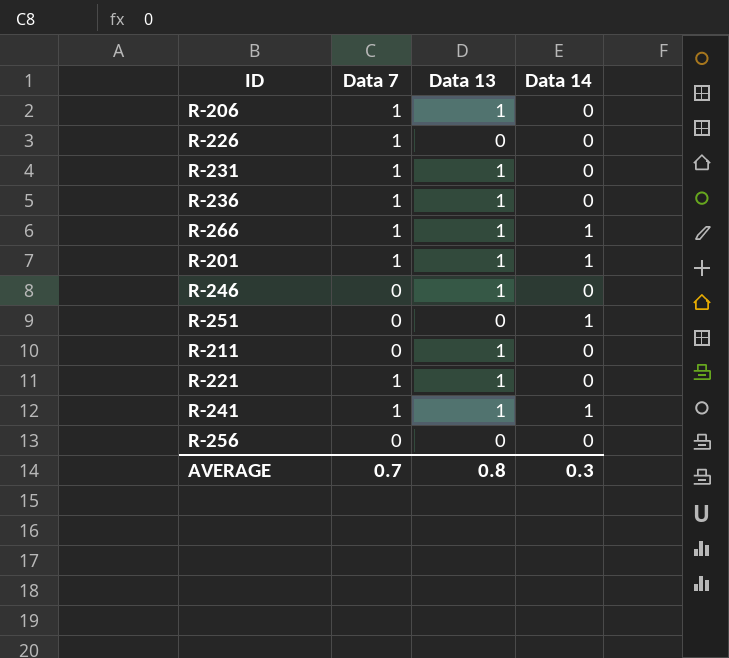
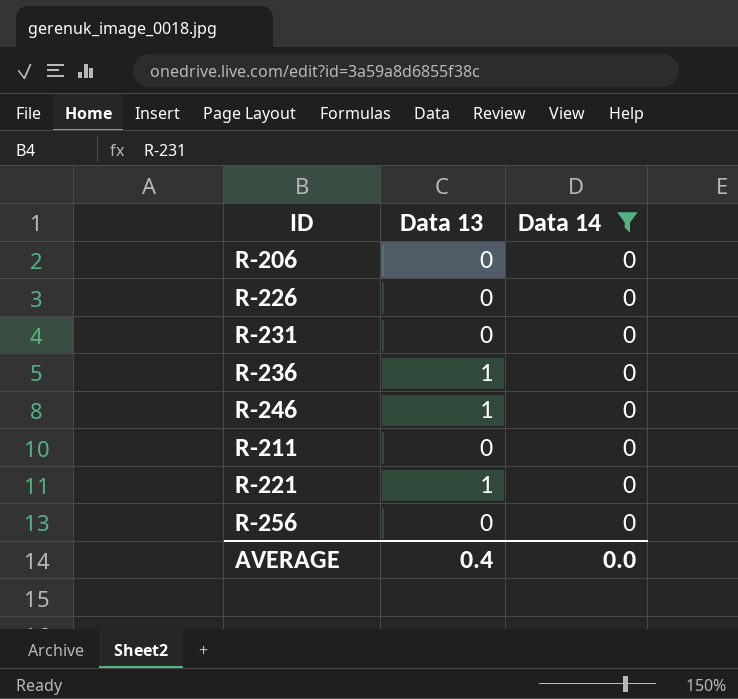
filter: none -> Data 14 = 0
column Data 7 | position: 2 -> none
R-206 | Data 13: 1 -> 0
R-231 | Data 13: 1 -> 0
R-211 | Data 13: 1 -> 0
AVERAGE | Data 13: 0.8 -> 0.4
AVERAGE | Data 14: 0.3 -> 0.0

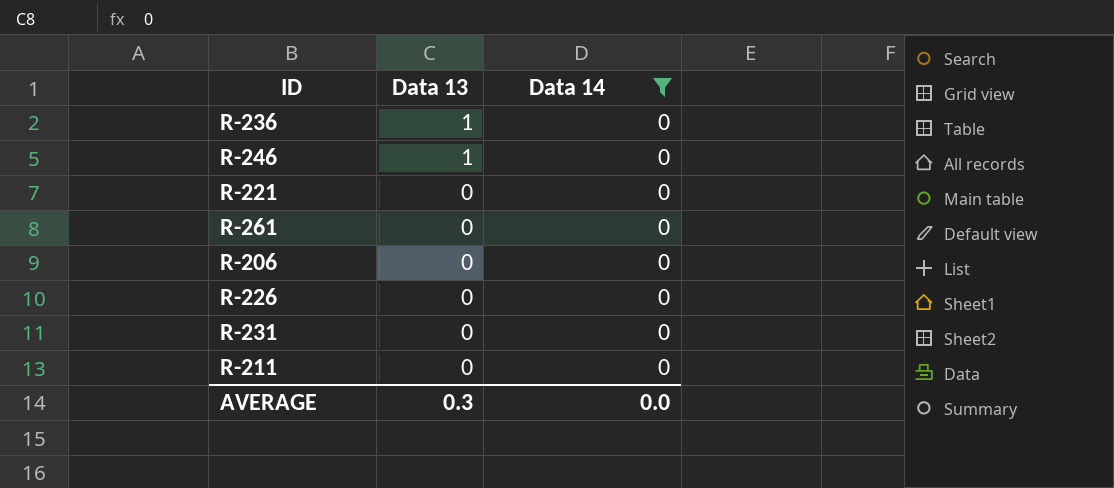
row order: none -> Data 13 descending
row R-256: 0 | 0 -> none
R-221 | Data 13: 1 -> 0
row R-261: none -> 0 | 0
AVERAGE | Data 13: 0.4 -> 0.3

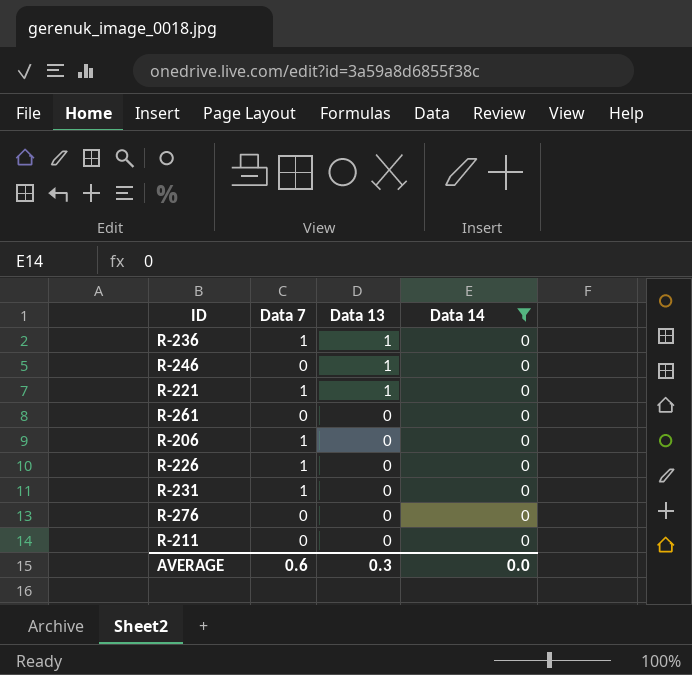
column Data 7 | position: none -> 2
R-221 | Data 13: 0 -> 1
row R-276: none -> 0 | 0 | 0

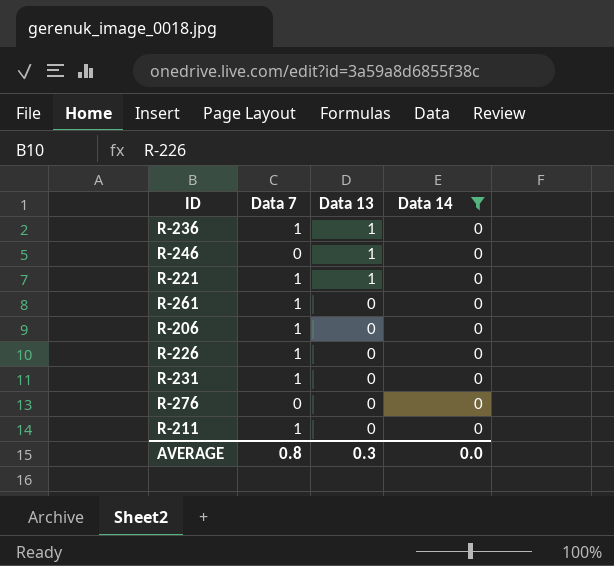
R-261 | Data 7: 0 -> 1
R-211 | Data 7: 0 -> 1
AVERAGE | Data 7: 0.6 -> 0.8

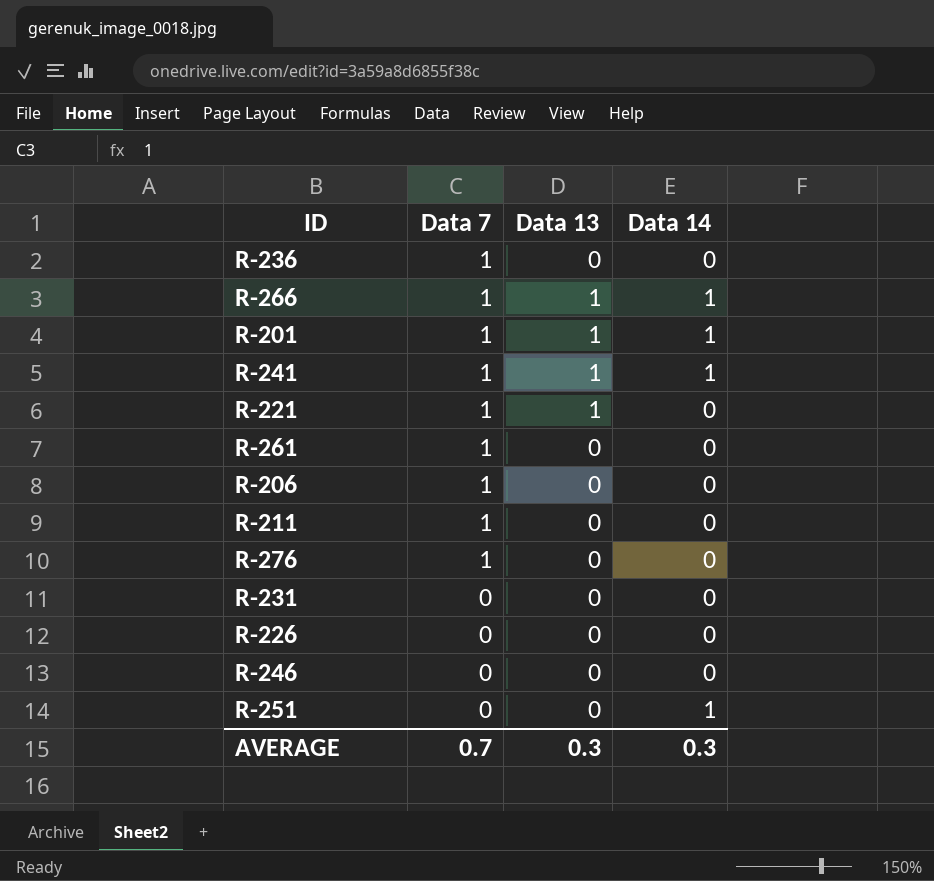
filter: Data 14 = 0 -> none
row order: Data 13 descending -> Data 7 descending
R-236 | Data 13: 1 -> 0
R-276 | Data 7: 0 -> 1
R-231 | Data 7: 1 -> 0
R-226 | Data 7: 1 -> 0
R-246 | Data 13: 1 -> 0
AVERAGE | Data 7: 0.8 -> 0.7
AVERAGE | Data 14: 0.0 -> 0.3

